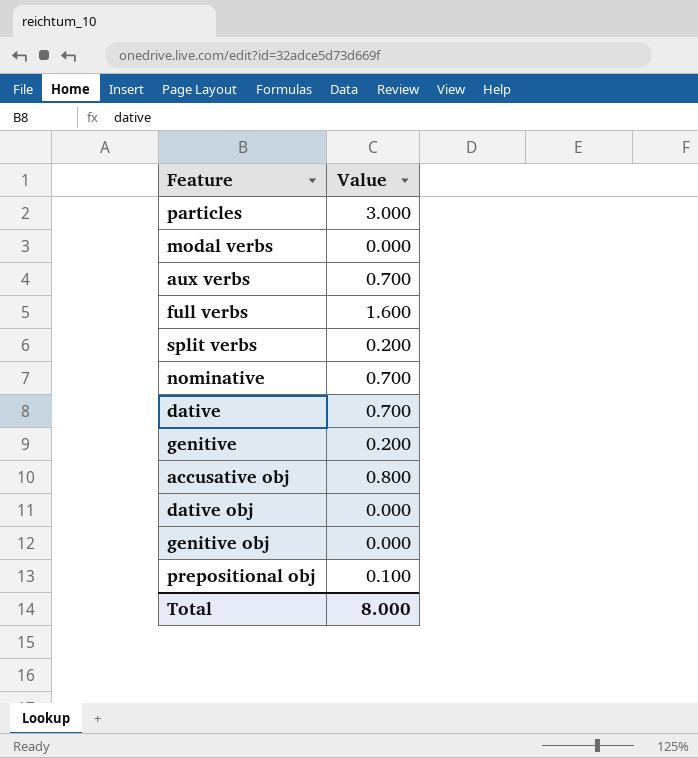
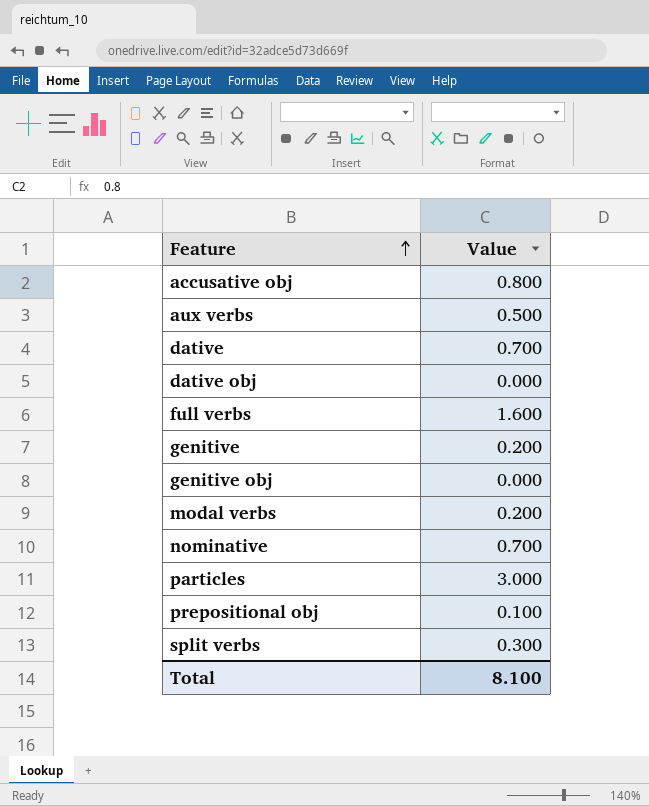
row order: none -> Feature ascending
aux verbs | Value: 0.700 -> 0.500
modal verbs | Value: 0.000 -> 0.200
split verbs | Value: 0.200 -> 0.300
Total | Value: 8.000 -> 8.100

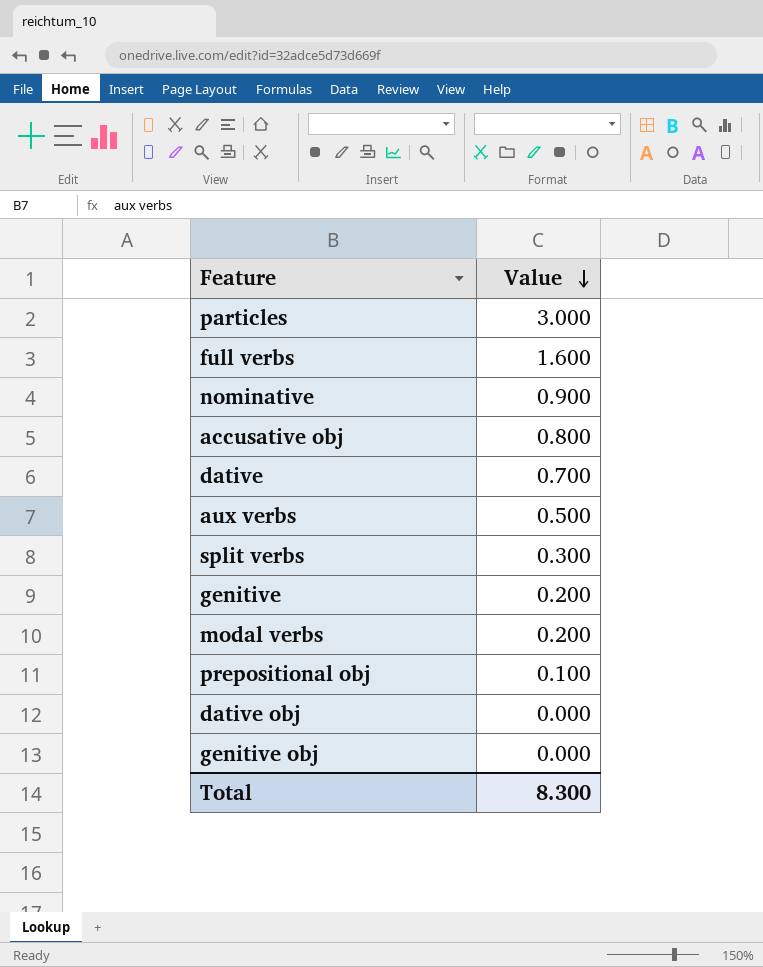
row order: Feature ascending -> Value descending
nominative | Value: 0.700 -> 0.900
Total | Value: 8.100 -> 8.300

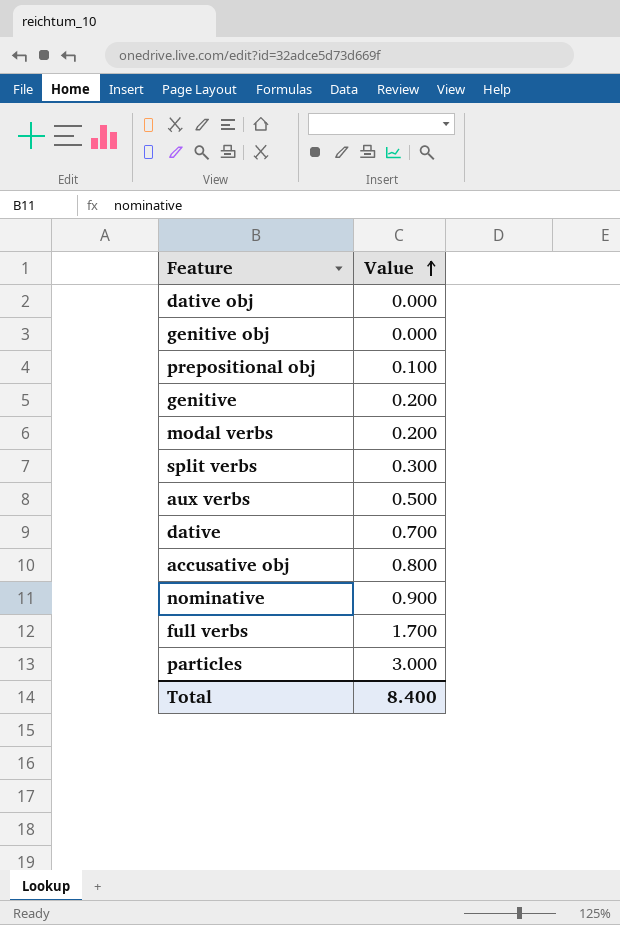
row order: Value descending -> Value ascending
full verbs | Value: 1.600 -> 1.700
Total | Value: 8.300 -> 8.400

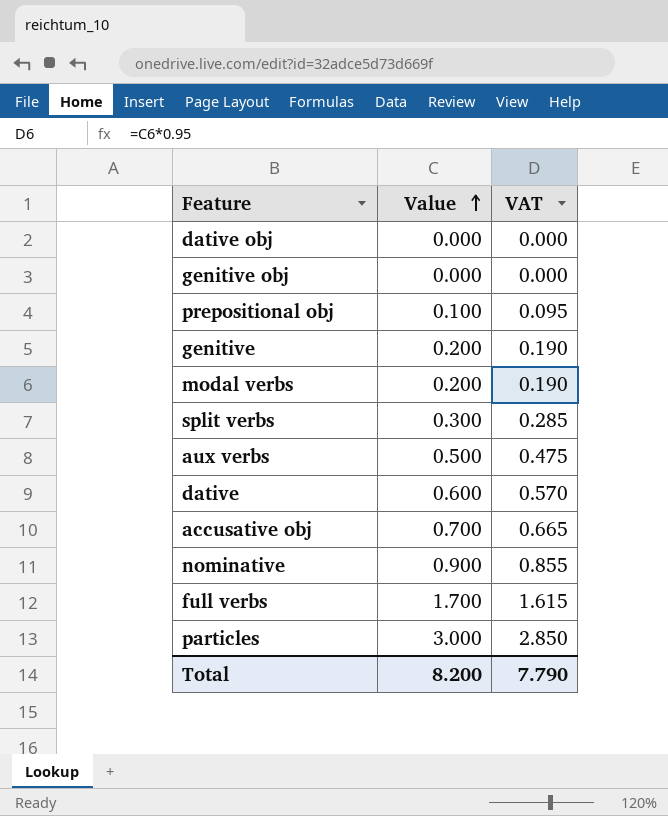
column VAT | formula: none -> [Value] * 0.95
dative | Value: 0.700 -> 0.600
accusative obj | Value: 0.800 -> 0.700
Total | Value: 8.400 -> 8.200

